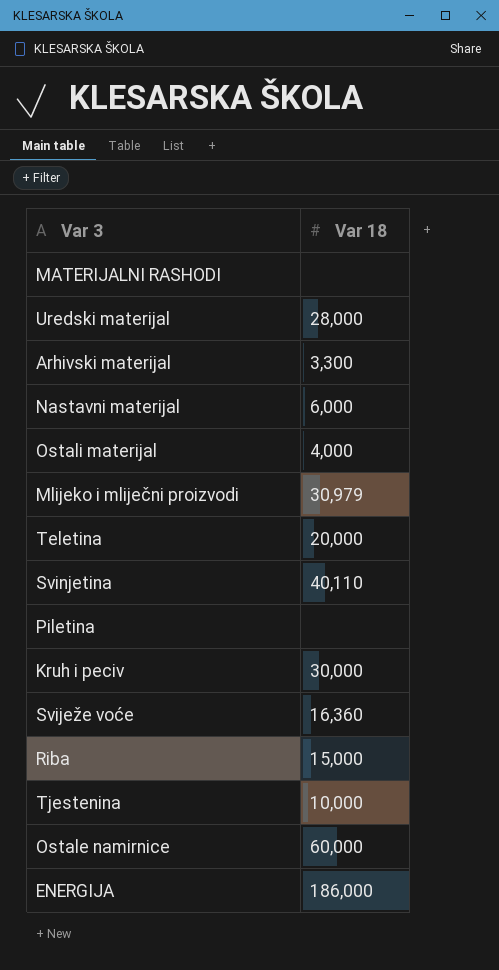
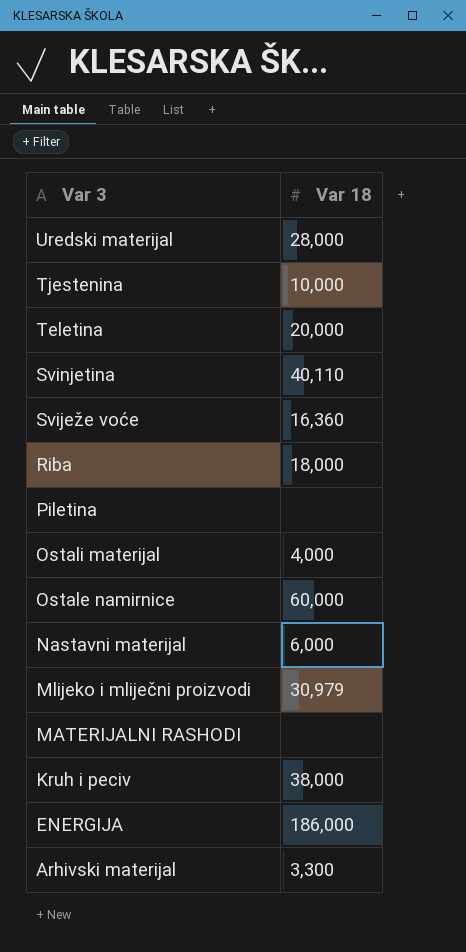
row order: none -> Var 3 descending
Riba | Var 18: 15,000 -> 18,000
Kruh i peciv | Var 18: 30,000 -> 38,000

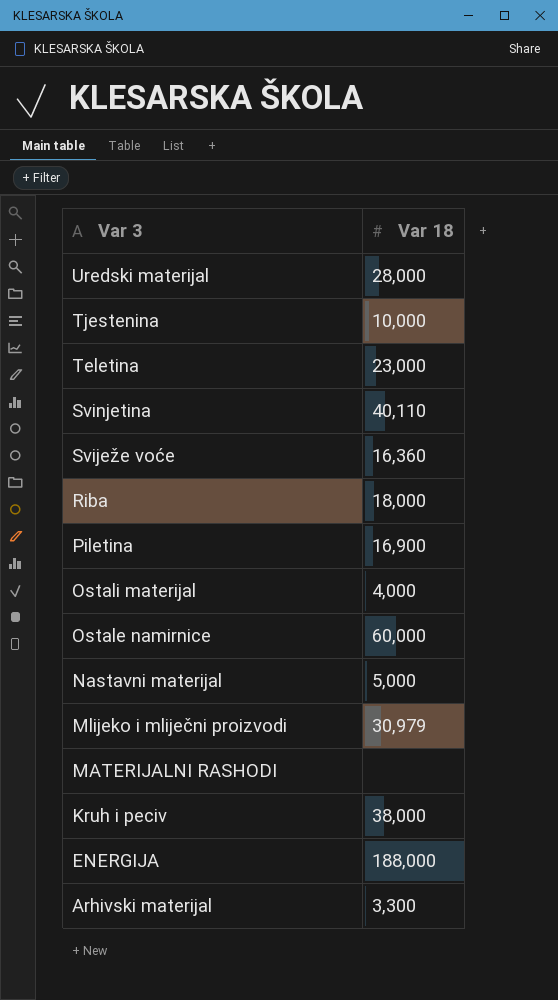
Teletina | Var 18: 20,000 -> 23,000
Piletina | Var 18: none -> 16,900
Nastavni materijal | Var 18: 6,000 -> 5,000
ENERGIJA | Var 18: 186,000 -> 188,000

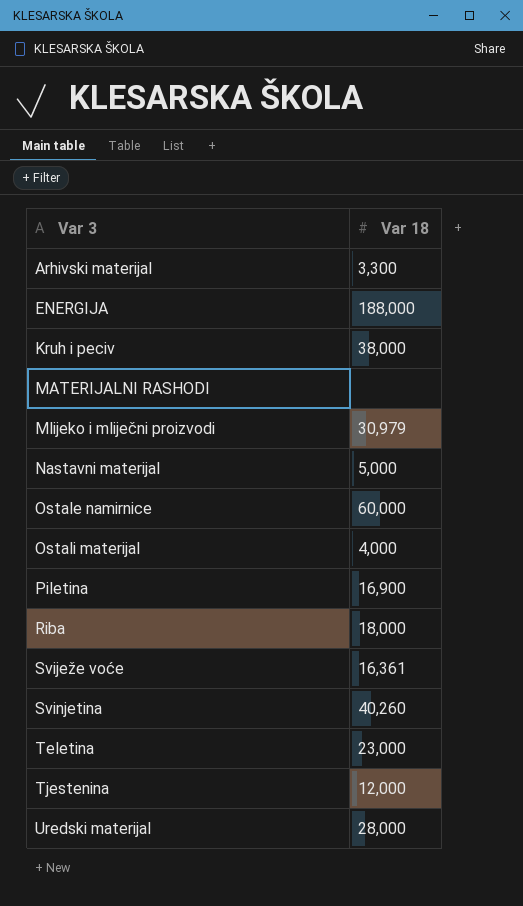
row order: Var 3 descending -> Var 3 ascending
Sviježe voće | Var 18: 16,360 -> 16,361
Svinjetina | Var 18: 40,110 -> 40,260
Tjestenina | Var 18: 10,000 -> 12,000

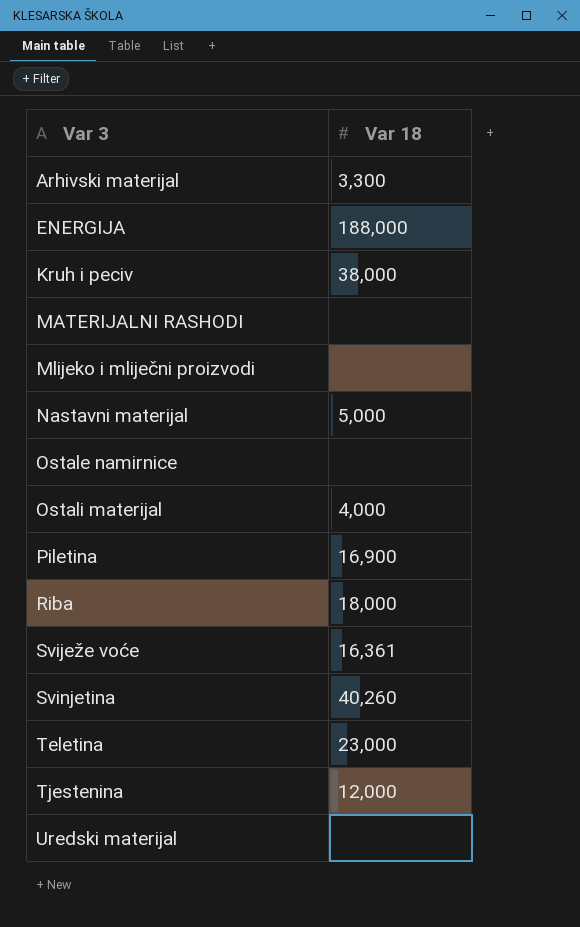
Mlijeko i mliječni proizvodi | Var 18: 30,979 -> none
Ostale namirnice | Var 18: 60,000 -> none
Uredski materijal | Var 18: 28,000 -> none

